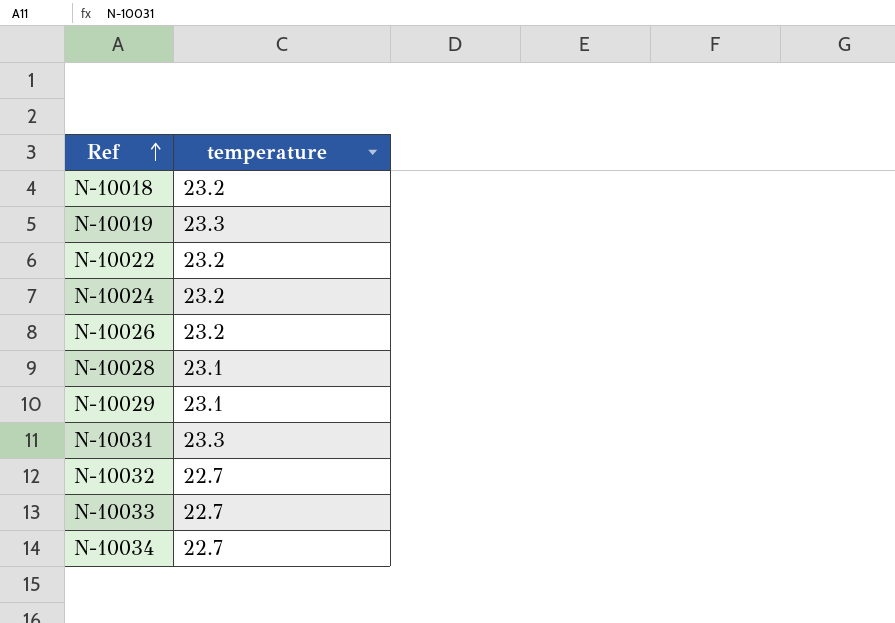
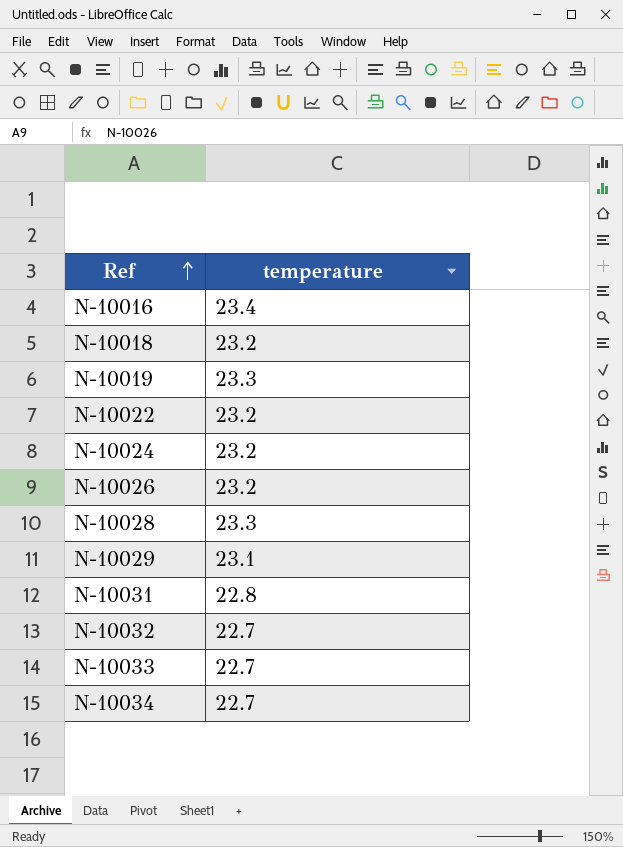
row N-10016: none -> 23.4
N-10028 | temperature: 23.1 -> 23.3
N-10031 | temperature: 23.3 -> 22.8

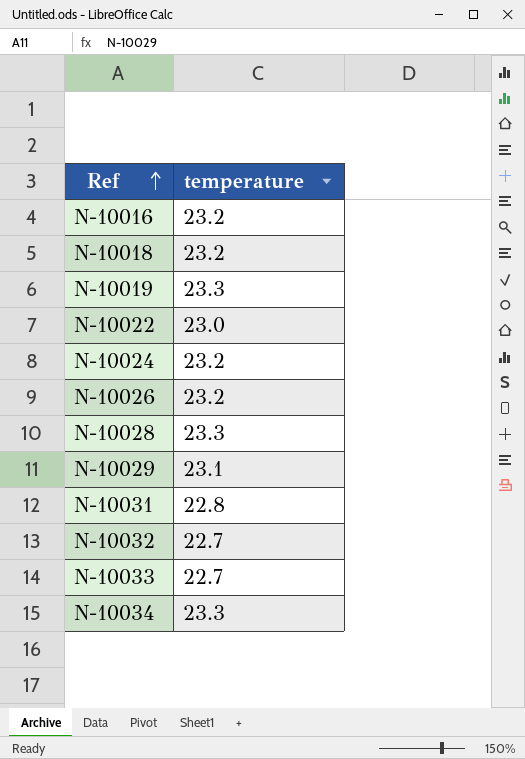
N-10016 | temperature: 23.4 -> 23.2
N-10022 | temperature: 23.2 -> 23.0
N-10034 | temperature: 22.7 -> 23.3

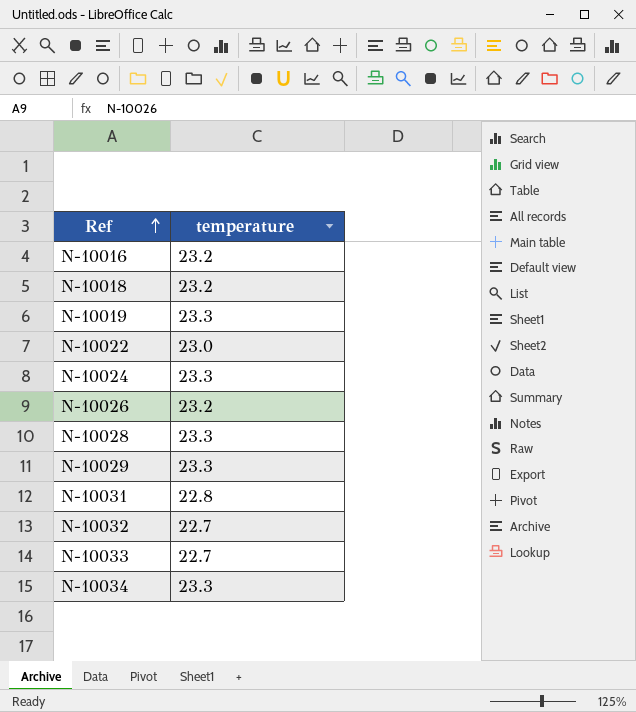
N-10024 | temperature: 23.2 -> 23.3
N-10029 | temperature: 23.1 -> 23.3

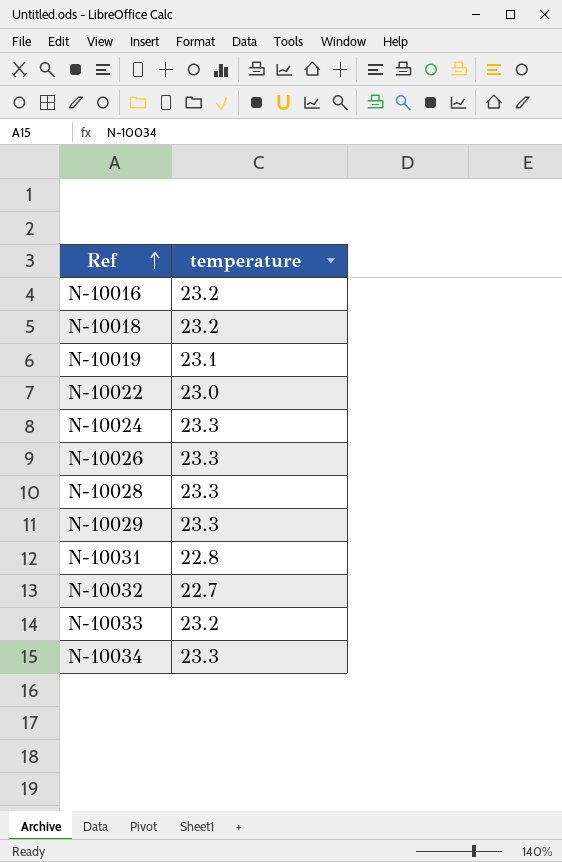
N-10019 | temperature: 23.3 -> 23.1
N-10026 | temperature: 23.2 -> 23.3
N-10033 | temperature: 22.7 -> 23.2

